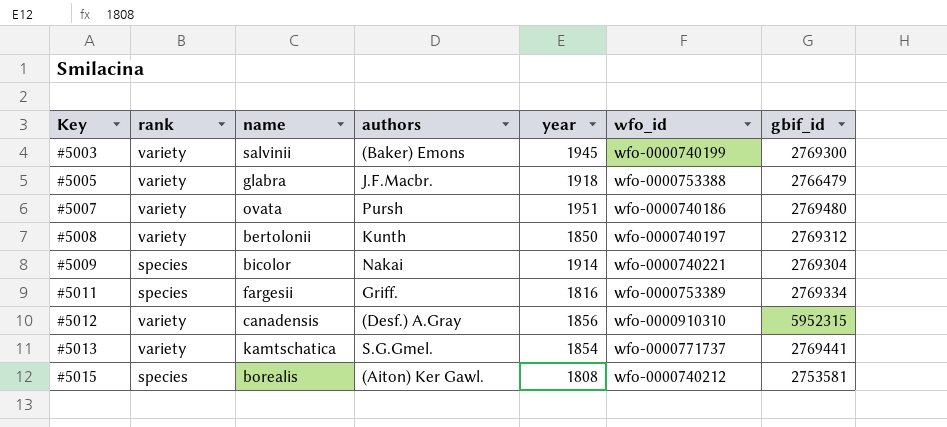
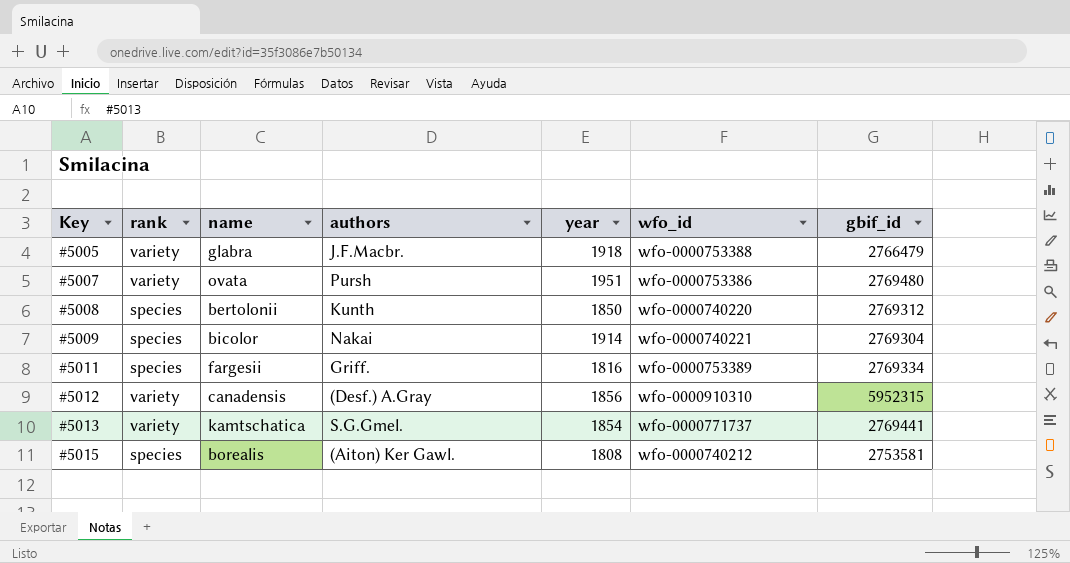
row #5003: variety | salvinii | (Baker) Emons | 1945 | wfo-0000740199 | 2769300 -> none
#5007 | wfo_id: wfo-0000740186 -> wfo-0000753386
#5008 | rank: variety -> species
#5008 | wfo_id: wfo-0000740197 -> wfo-0000740220

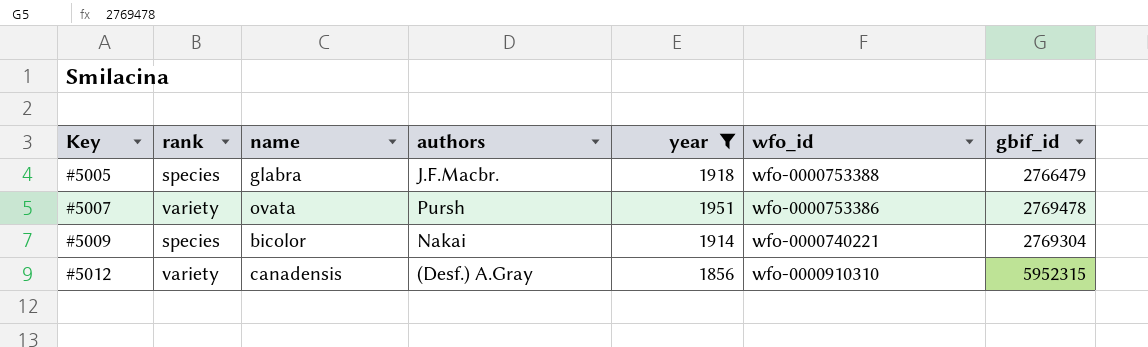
filter: none -> year >= 1856
#5005 | rank: variety -> species
#5007 | gbif_id: 2769480 -> 2769478

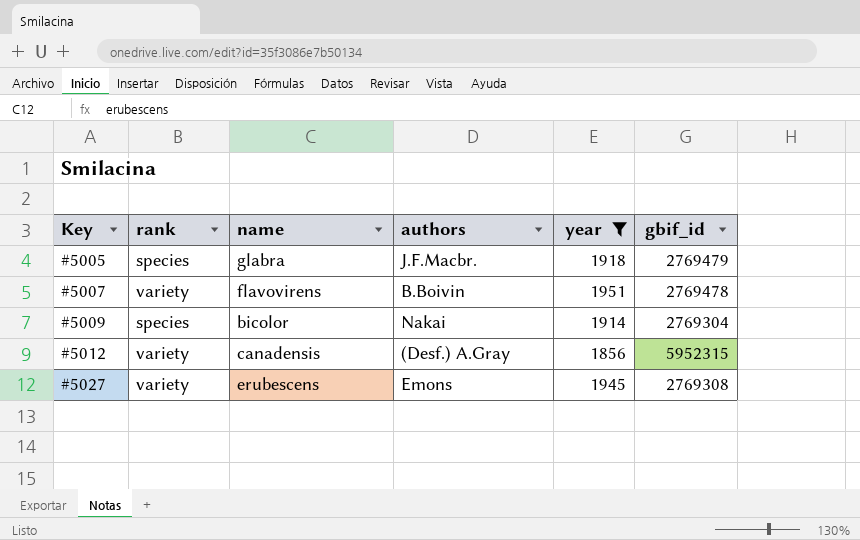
column wfo_id | position: 6 -> none
#5005 | gbif_id: 2766479 -> 2769479
#5007 | name: ovata -> flavovirens
#5007 | authors: Pursh -> B.Boivin
row #5027: none -> variety | erubescens | Emons | 1945 | 2769308

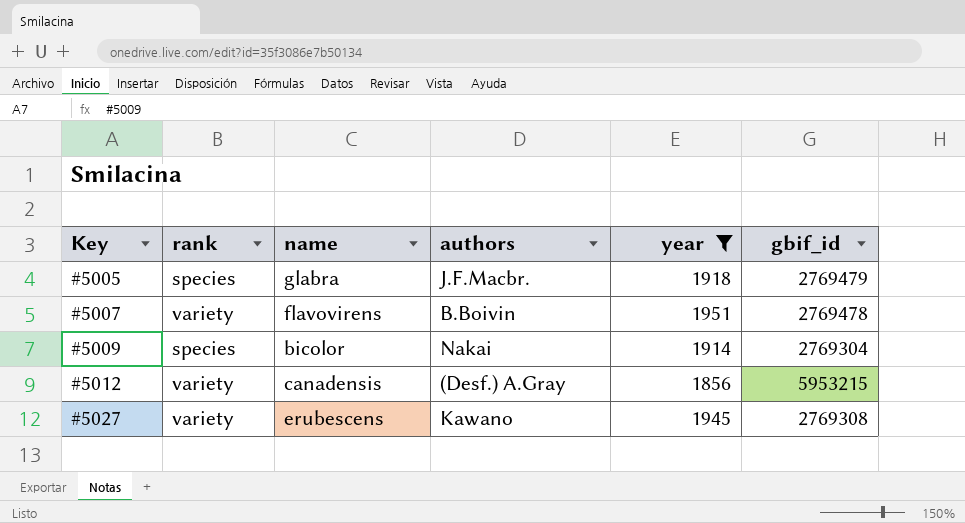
#5012 | gbif_id: 5952315 -> 5953215
#5027 | authors: Emons -> Kawano

